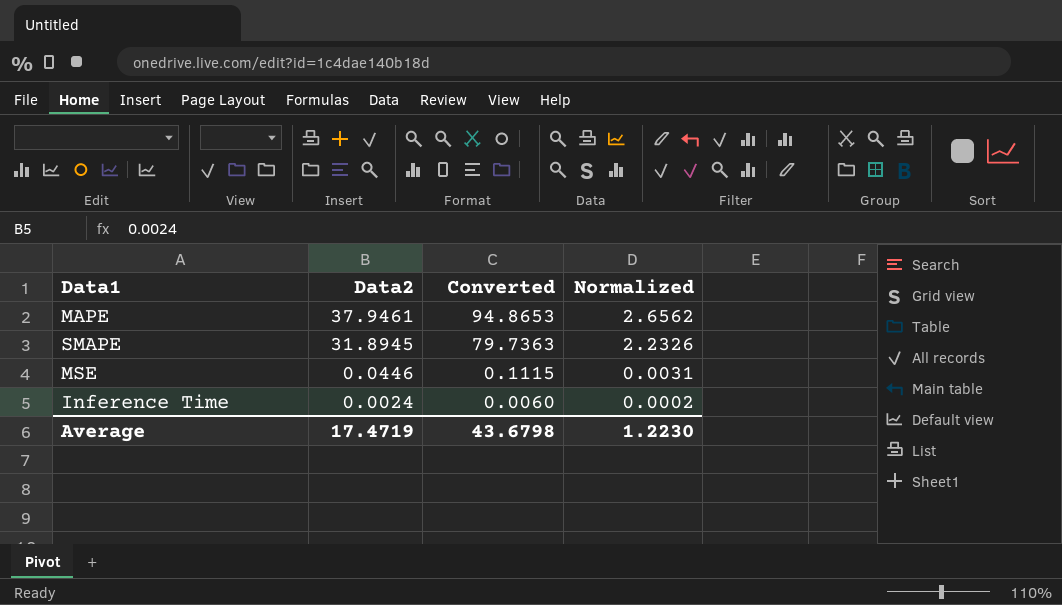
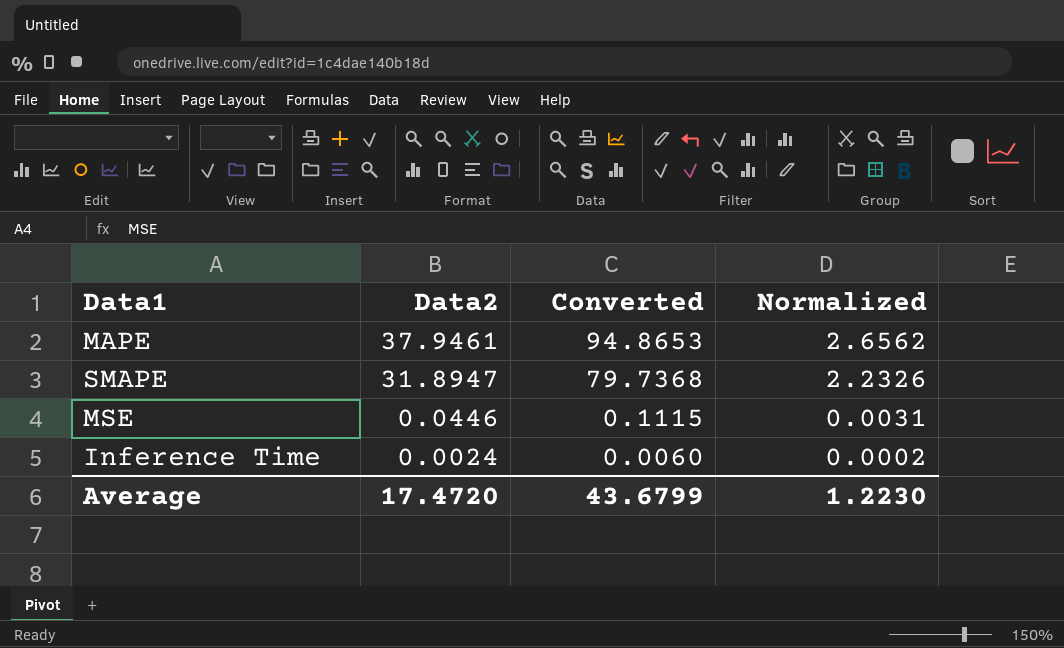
SMAPE | Data2: 31.8945 -> 31.8947
SMAPE | Converted: 79.7363 -> 79.7368
Average | Data2: 17.4719 -> 17.4720
Average | Converted: 43.6798 -> 43.6799

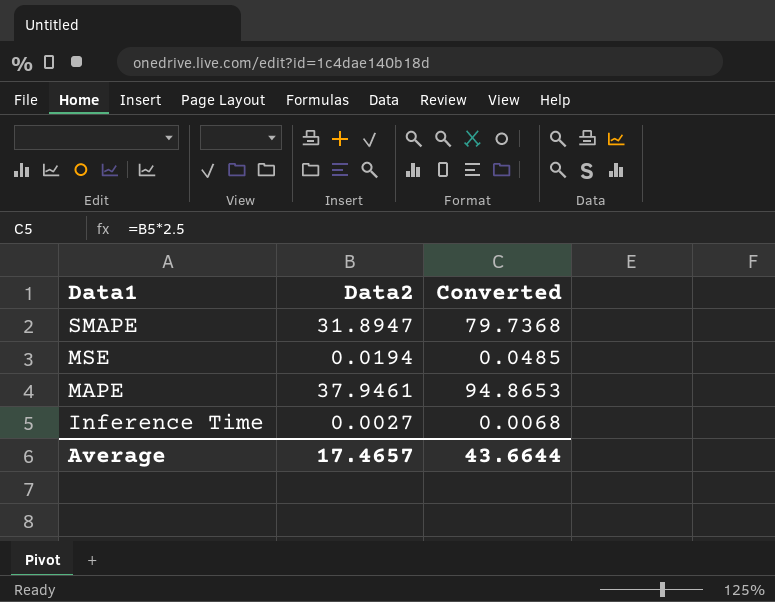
row order: Data2 descending -> Data1 descending
column Normalized | formula: [Data2] * 0.07 -> none
MSE | Data2: 0.0446 -> 0.0194
MSE | Converted: 0.1115 -> 0.0485
Inference Time | Data2: 0.0024 -> 0.0027
Inference Time | Converted: 0.0060 -> 0.0068
Average | Data2: 17.4720 -> 17.4657
Average | Converted: 43.6799 -> 43.6644

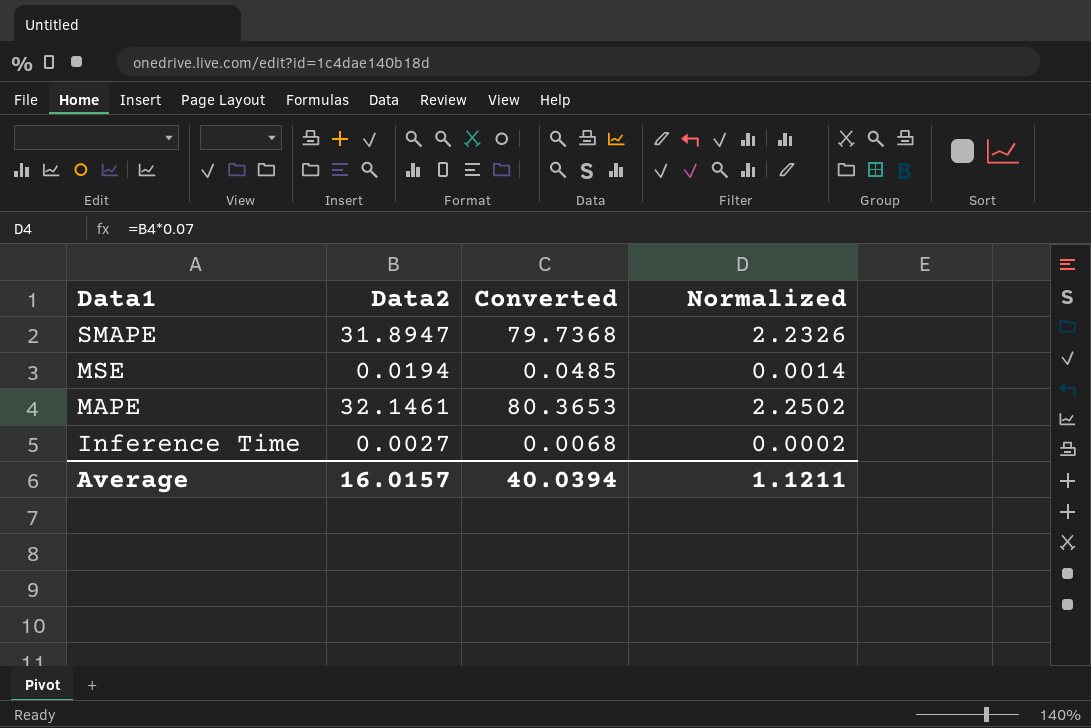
column Normalized | formula: none -> [Data2] * 0.07
MAPE | Data2: 37.9461 -> 32.1461
MAPE | Converted: 94.8653 -> 80.3653
Average | Data2: 17.4657 -> 16.0157
Average | Converted: 43.6644 -> 40.0394

